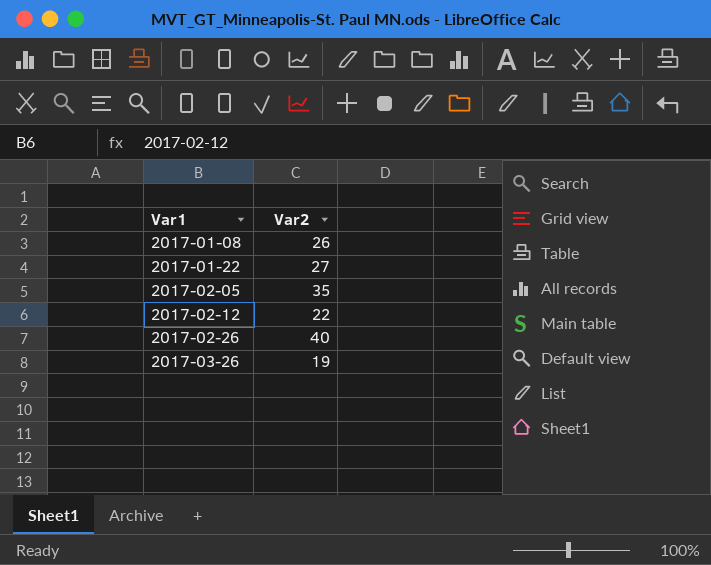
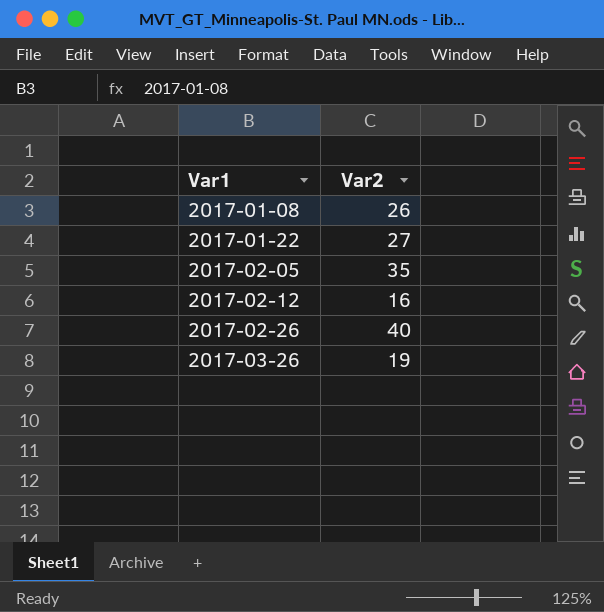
2017-02-12 | Var2: 22 -> 16

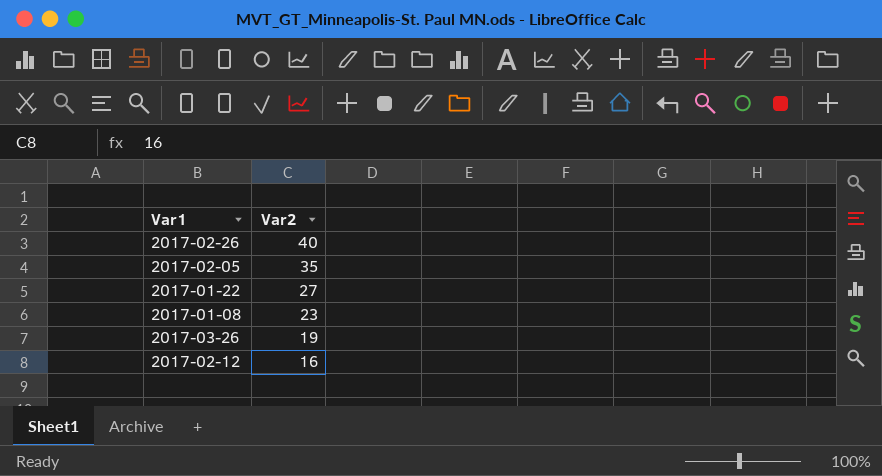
row order: Var1 ascending -> Var2 descending
2017-01-08 | Var2: 26 -> 23

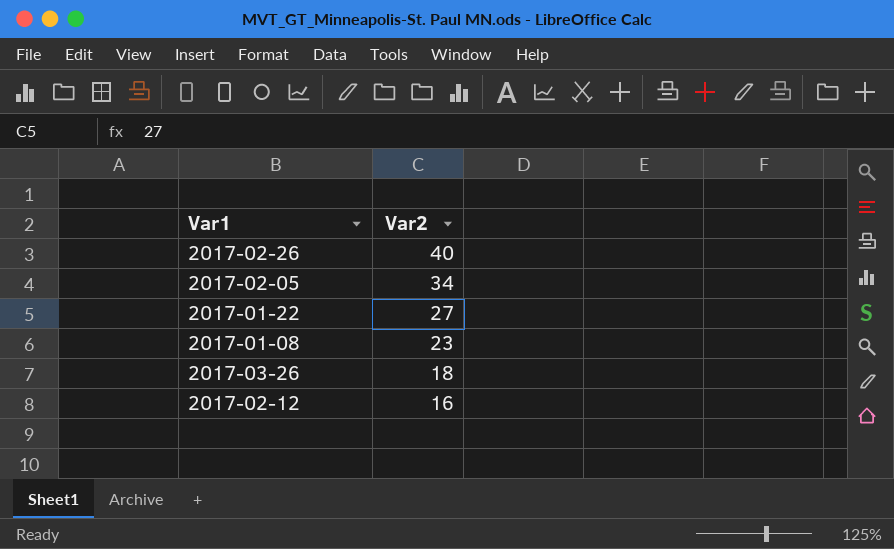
2017-02-05 | Var2: 35 -> 34
2017-03-26 | Var2: 19 -> 18

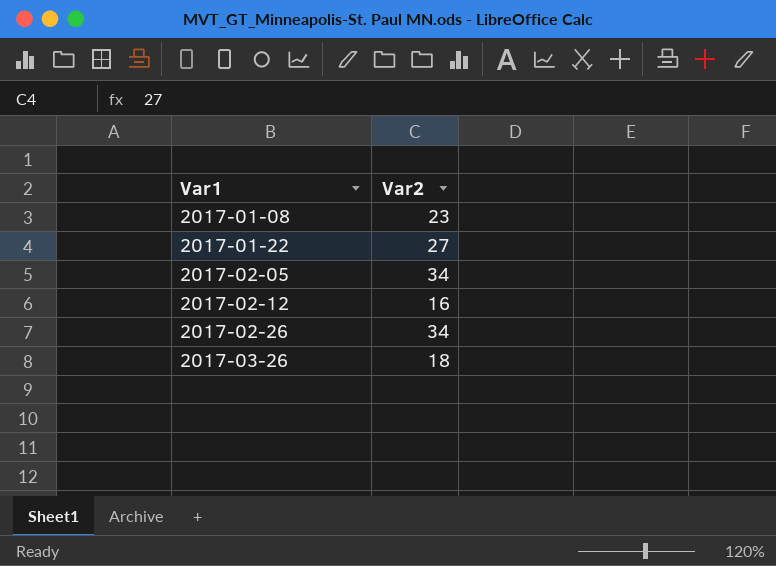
row order: Var2 descending -> Var1 ascending
2017-02-26 | Var2: 40 -> 34

